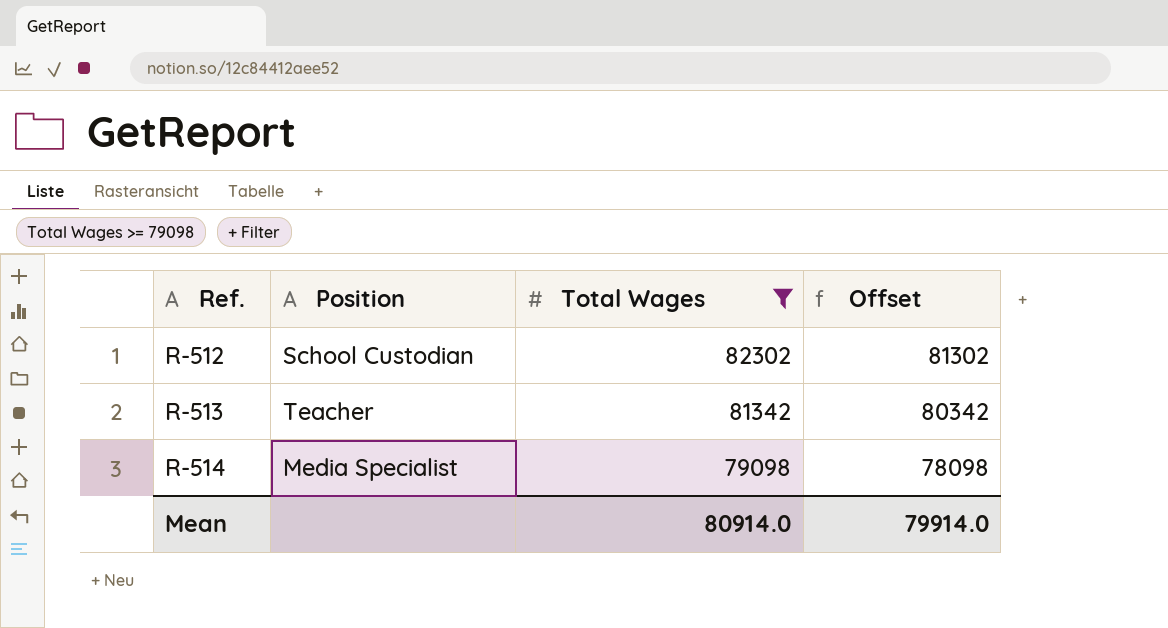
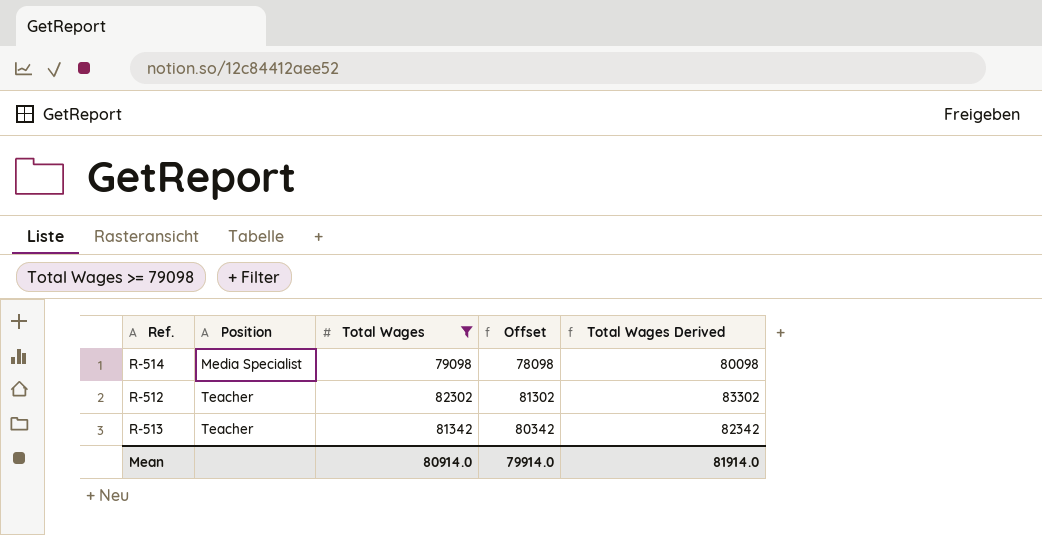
row order: Ref. ascending -> Position ascending
column Total Wages Derived | formula: none -> [Total Wages] + 1000
R-512 | Position: School Custodian -> Teacher

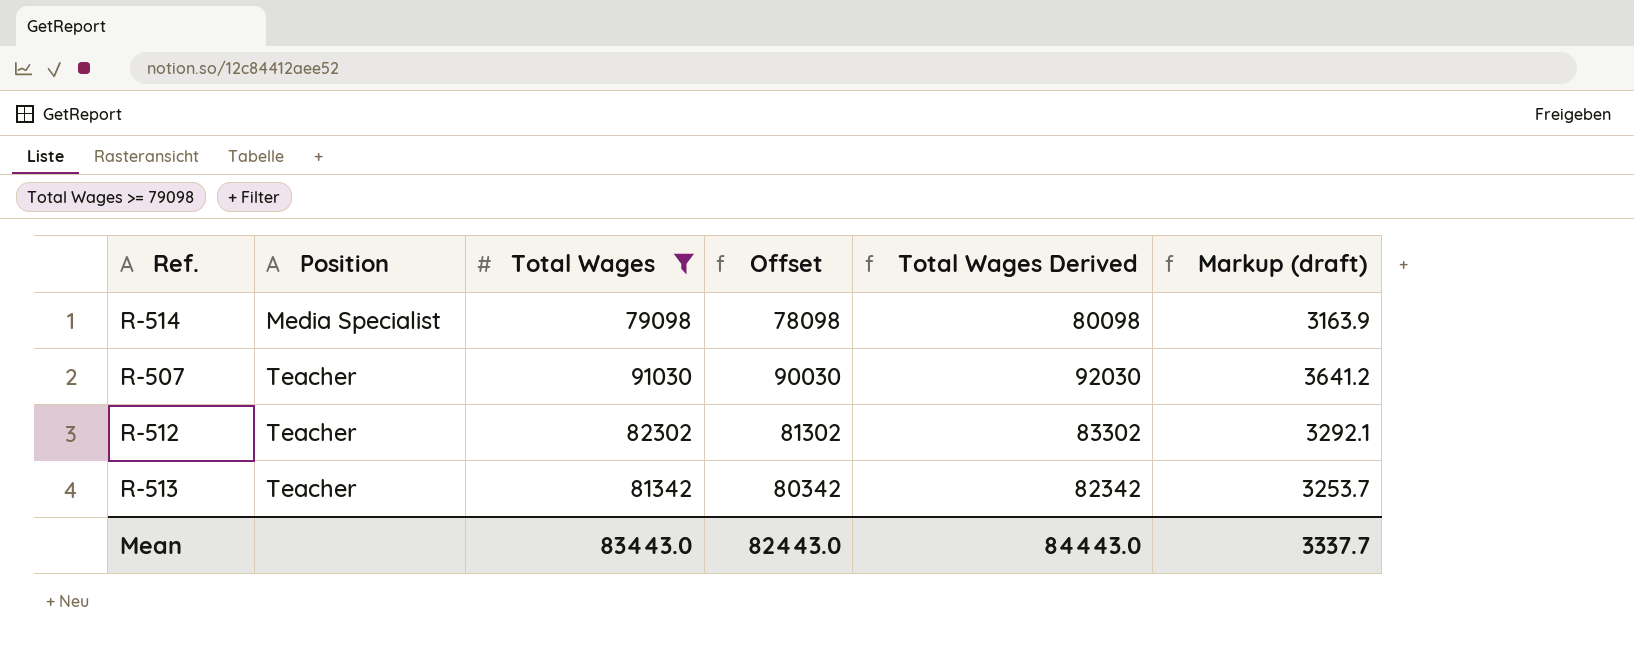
column Markup (draft) | formula: none -> [Total Wages] * 0.04
row R-507: none -> Teacher | 91030 | 90030 | 92030 | 3641.2
Mean | Total Wages: 80914.0 -> 83443.0
Mean | Offset: 79914.0 -> 82443.0
Mean | Total Wages Derived: 81914.0 -> 84443.0

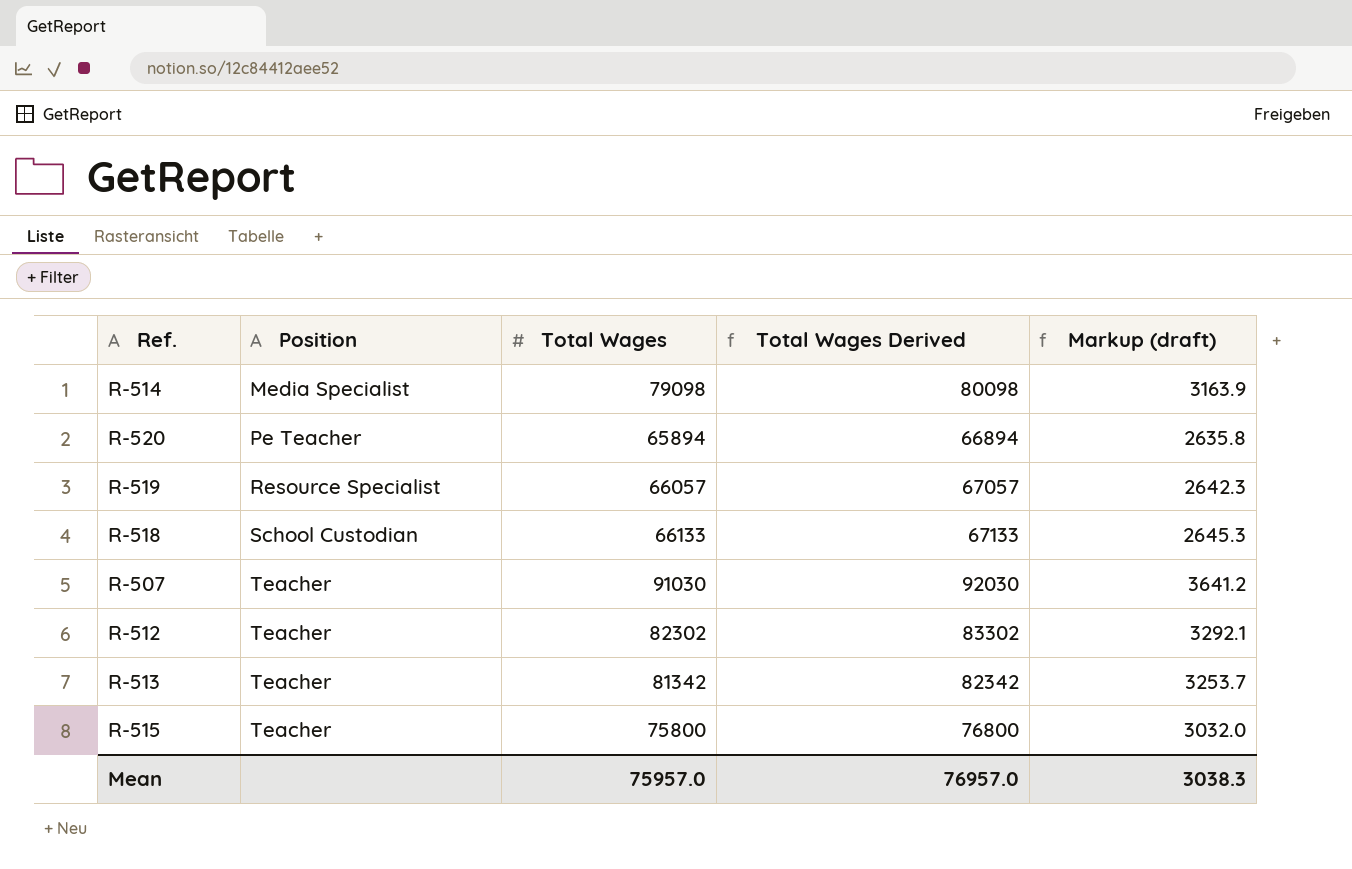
filter: Total Wages >= 79098 -> none
column Offset | formula: [Total Wages] - 1000 -> none
Mean | Total Wages: 83443.0 -> 75957.0
Mean | Total Wages Derived: 84443.0 -> 76957.0
Mean | Markup (draft): 3337.7 -> 3038.3

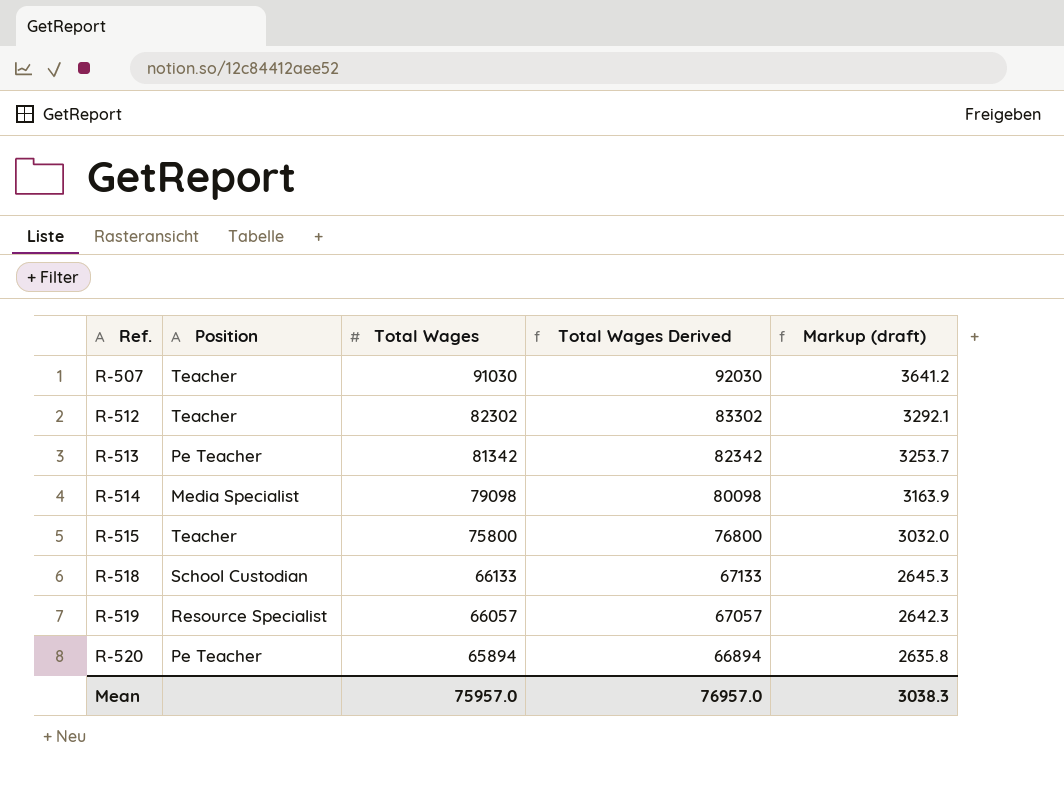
row order: Position ascending -> Ref. ascending
R-513 | Position: Teacher -> Pe Teacher

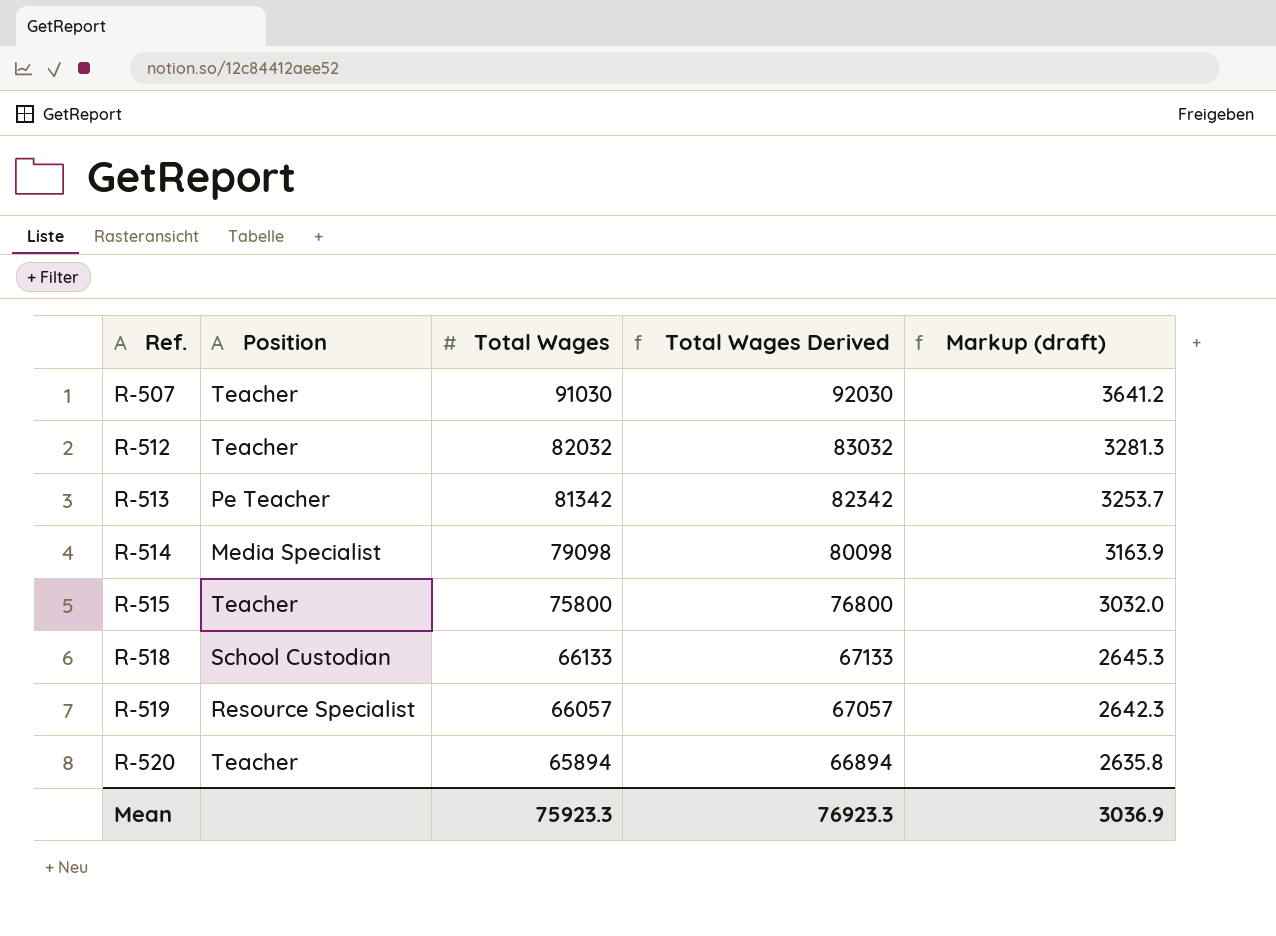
R-512 | Total Wages: 82302 -> 82032
R-512 | Total Wages Derived: 83302 -> 83032
R-512 | Markup (draft): 3292.1 -> 3281.3
R-520 | Position: Pe Teacher -> Teacher
Mean | Total Wages: 75957.0 -> 75923.3
Mean | Total Wages Derived: 76957.0 -> 76923.3
Mean | Markup (draft): 3038.3 -> 3036.9

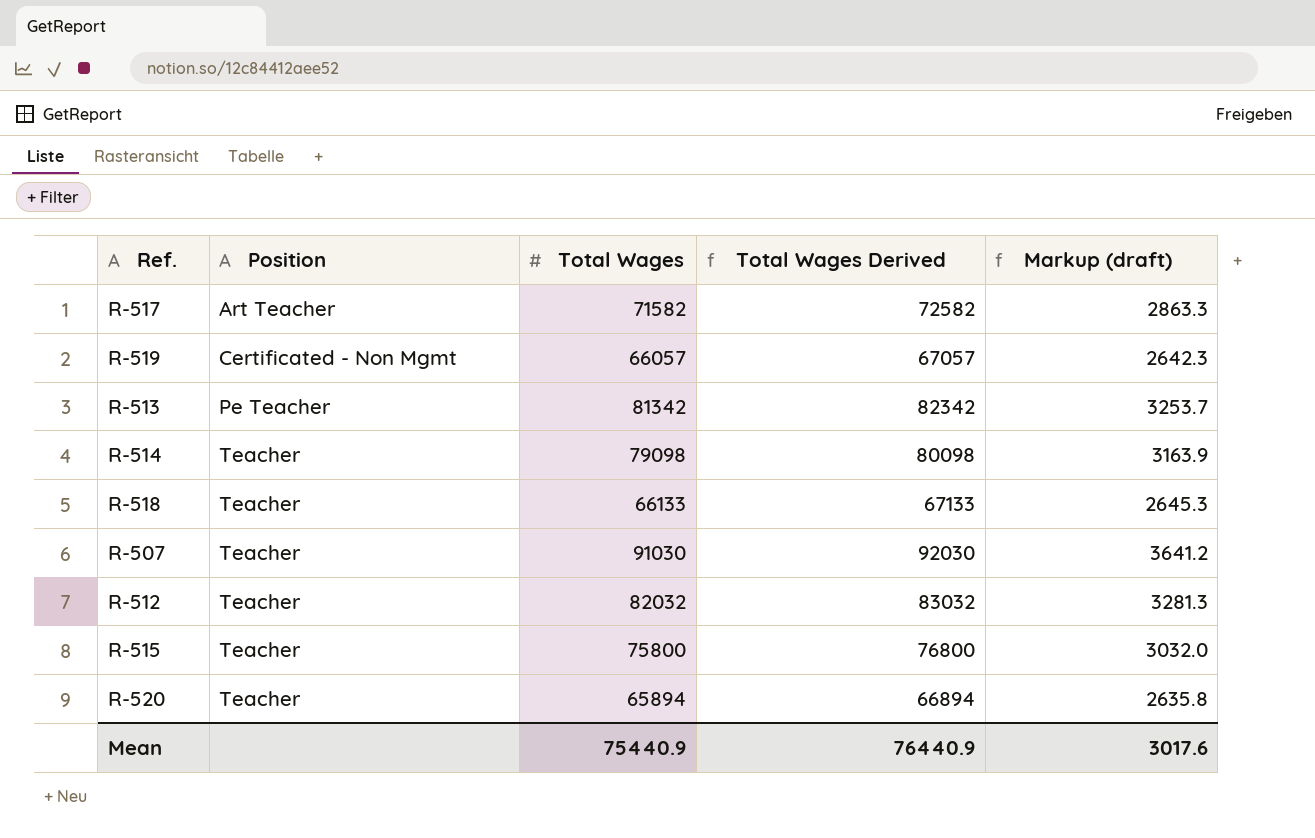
row order: Ref. ascending -> Position ascending
row R-517: none -> Art Teacher | 71582 | 72582 | 2863.3
R-519 | Position: Resource Specialist -> Certificated - Non Mgmt
R-514 | Position: Media Specialist -> Teacher
R-518 | Position: School Custodian -> Teacher
Mean | Total Wages: 75923.3 -> 75440.9
Mean | Total Wages Derived: 76923.3 -> 76440.9
Mean | Markup (draft): 3036.9 -> 3017.6

